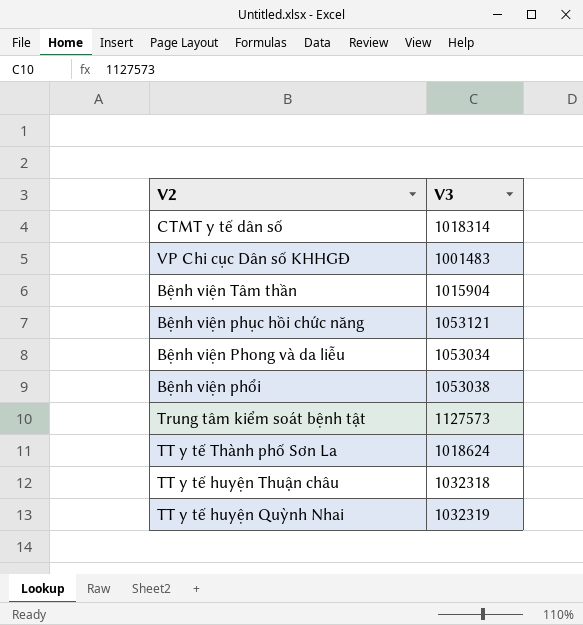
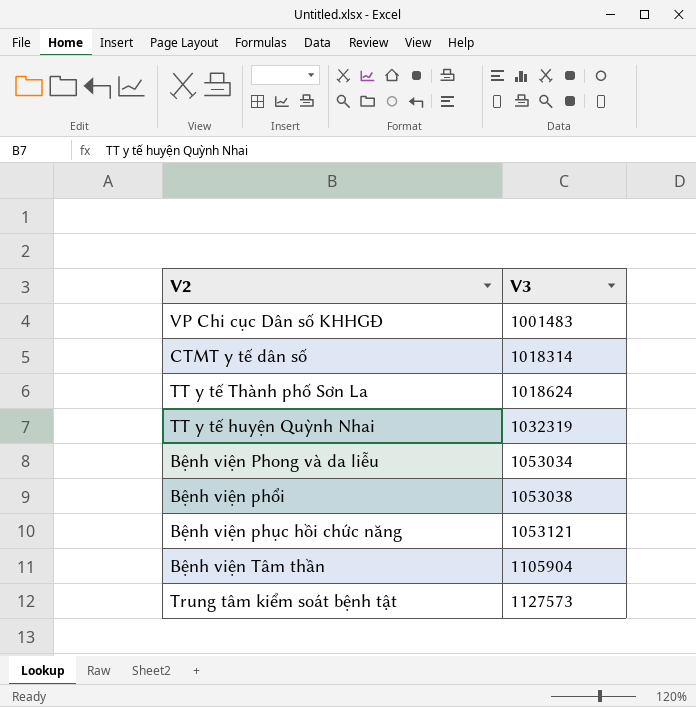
row order: none -> V3 ascending
row TT y tế huyện Thuận châu: 1032318 -> none
Bệnh viện Tâm thần | V3: 1015904 -> 1105904

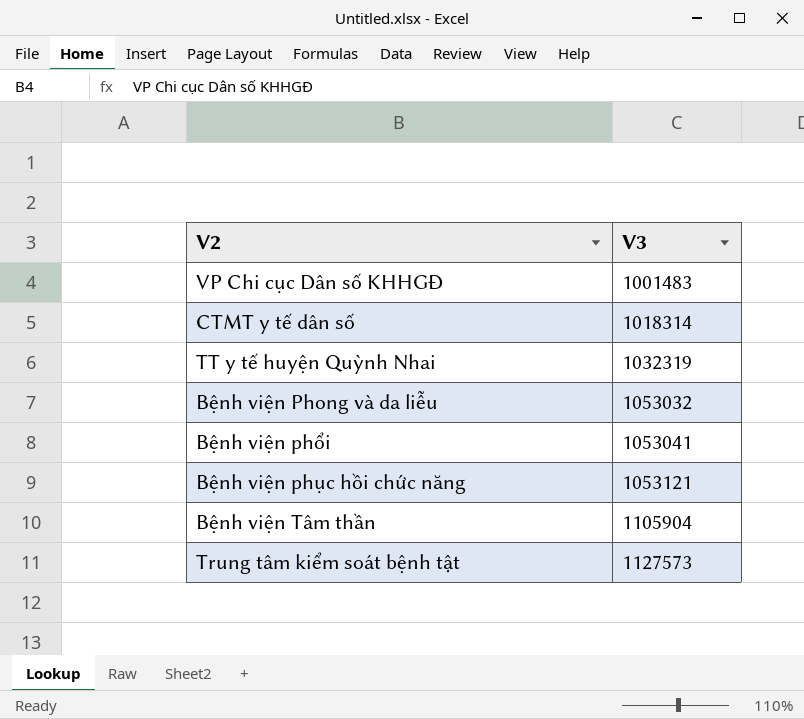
row TT y tế Thành phố Sơn La: 1018624 -> none
Bệnh viện Phong và da liễu | V3: 1053034 -> 1053032
Bệnh viện phổi | V3: 1053038 -> 1053041

